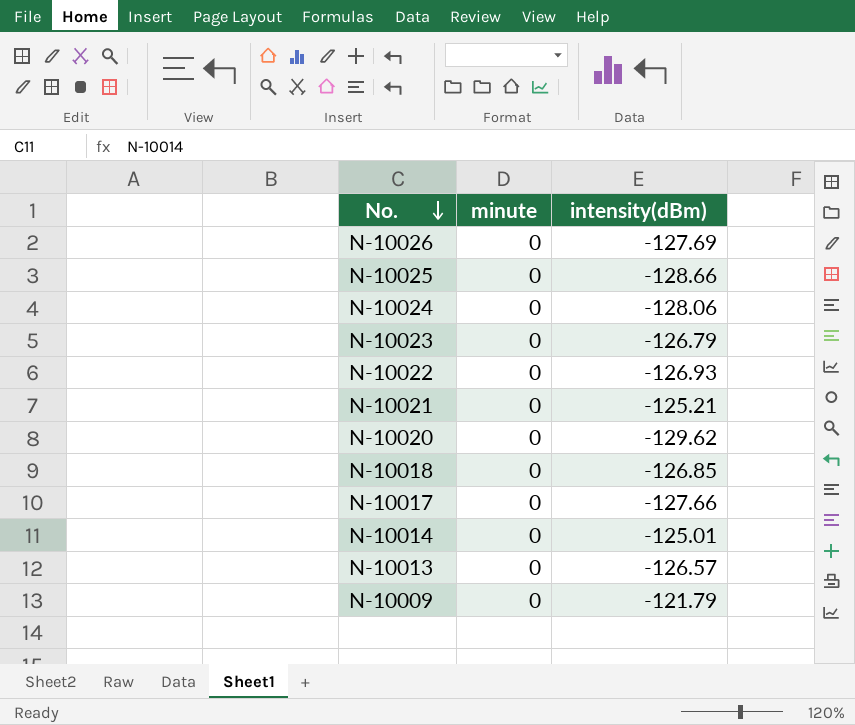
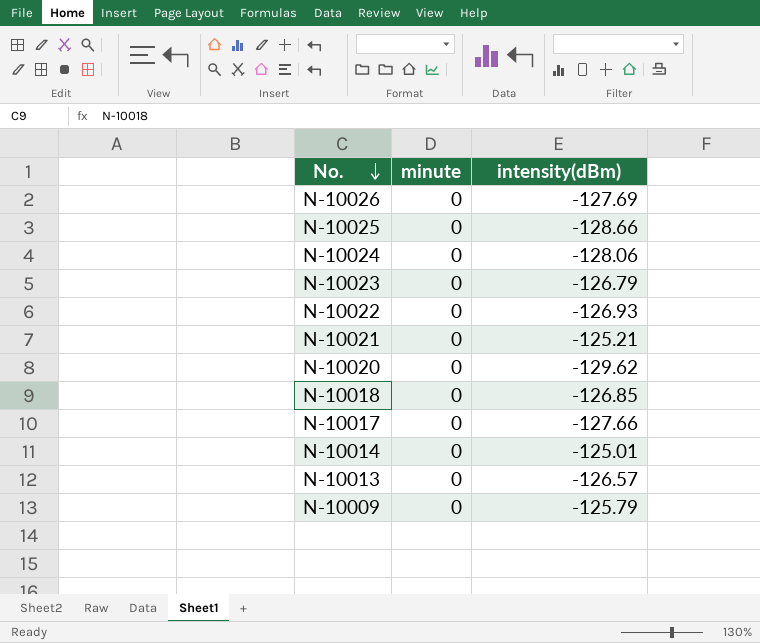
N-10009 | intensity(dBm): -121.79 -> -125.79

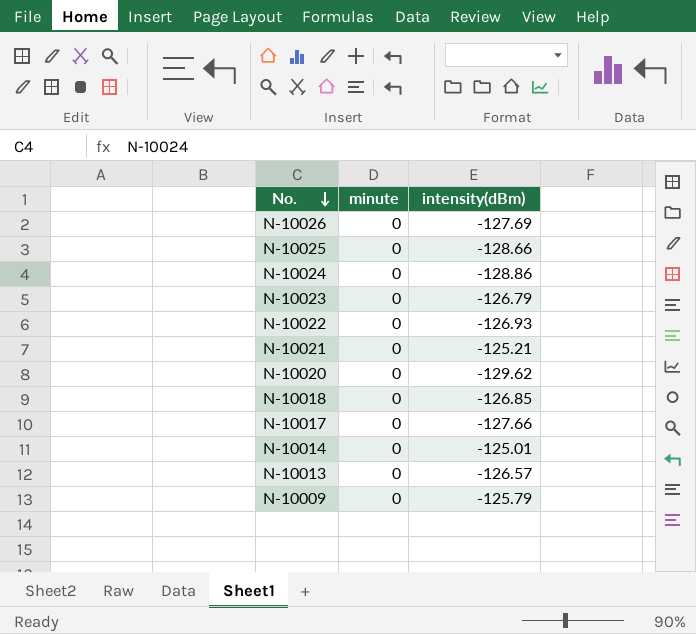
N-10024 | intensity(dBm): -128.06 -> -128.86

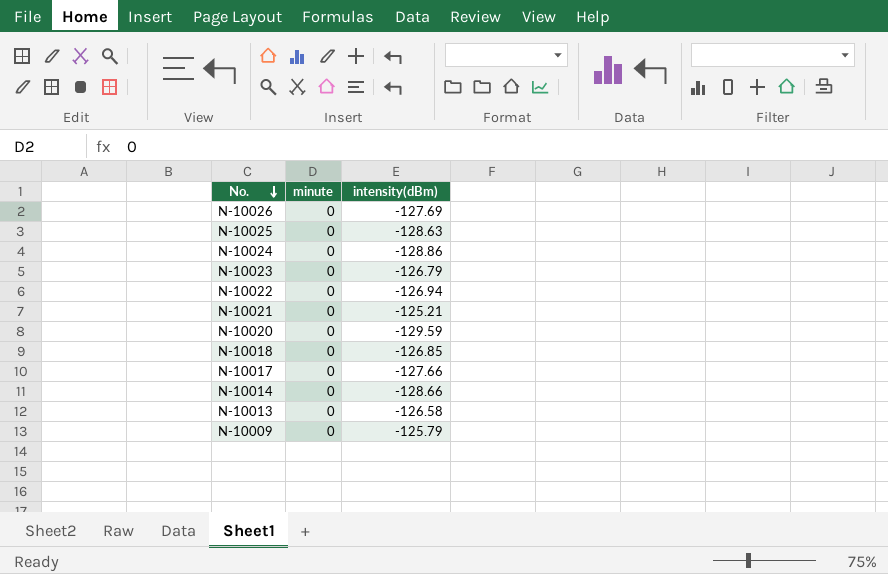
N-10025 | intensity(dBm): -128.66 -> -128.63
N-10022 | intensity(dBm): -126.93 -> -126.94
N-10020 | intensity(dBm): -129.62 -> -129.59
N-10014 | intensity(dBm): -125.01 -> -128.66
N-10013 | intensity(dBm): -126.57 -> -126.58

